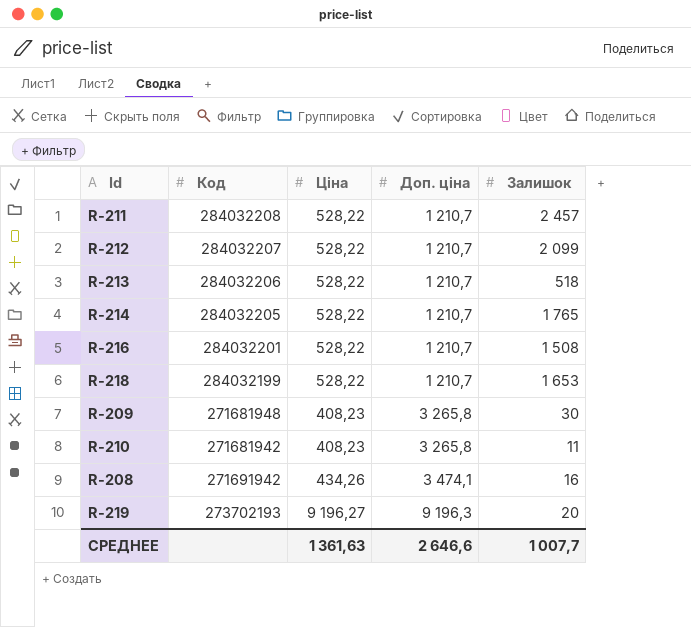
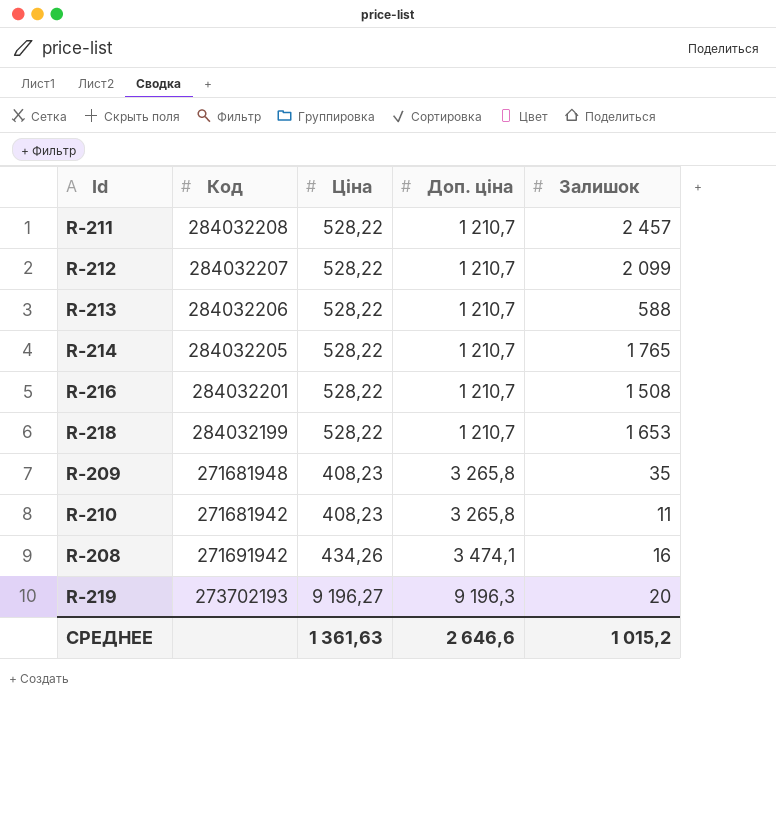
R-213 | Залишок: 518 -> 588
R-209 | Залишок: 30 -> 35
СРЕДНЕЕ | Залишок: 1 007,7 -> 1 015,2

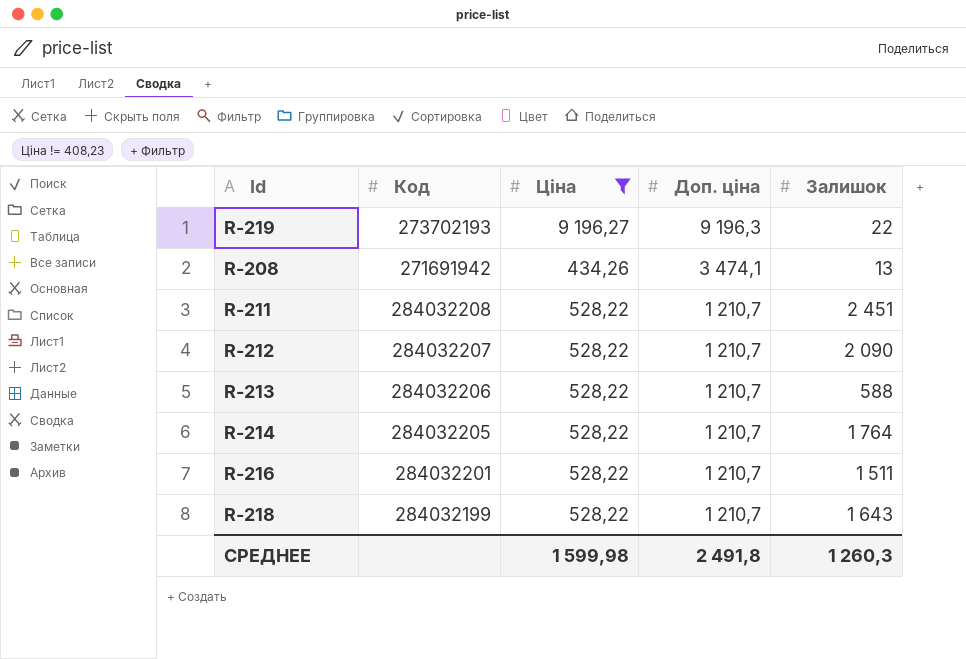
filter: none -> Ціна != 408,23
row order: Доп. ціна ascending -> Доп. ціна descending
R-219 | Залишок: 20 -> 22
R-208 | Залишок: 16 -> 13
R-211 | Залишок: 2 457 -> 2 451
R-212 | Залишок: 2 099 -> 2 090
R-214 | Залишок: 1 765 -> 1 764
R-216 | Залишок: 1 508 -> 1 511
R-218 | Залишок: 1 653 -> 1 643
СРЕДНЕЕ | Ціна: 1 361,63 -> 1 599,98
СРЕДНЕЕ | Доп. ціна: 2 646,6 -> 2 491,8
СРЕДНЕЕ | Залишок: 1 015,2 -> 1 260,3

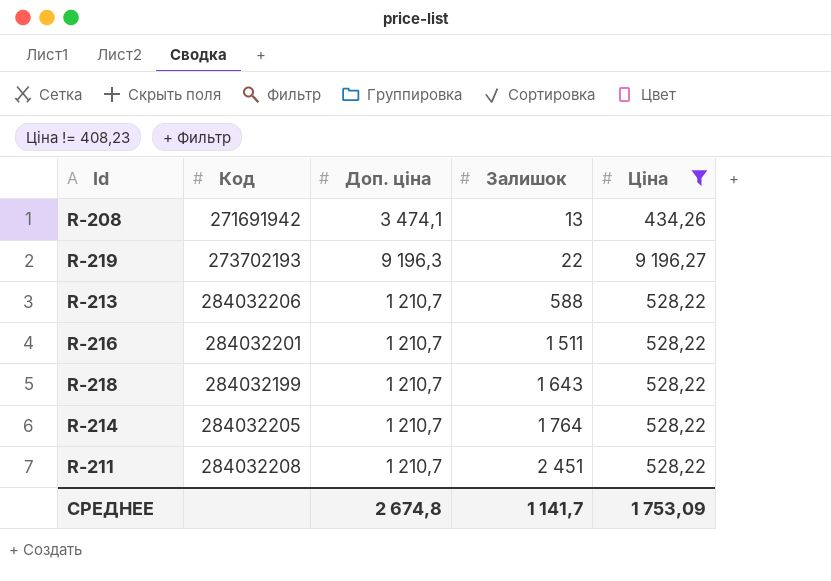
row order: Доп. ціна descending -> Залишок ascending
column Ціна | position: 3 -> 5
row R-212: 284032207 | 528,22 | 1 210,7 | 2 090 -> none
СРЕДНЕЕ | Доп. ціна: 2 491,8 -> 2 674,8
СРЕДНЕЕ | Залишок: 1 260,3 -> 1 141,7
СРЕДНЕЕ | Ціна: 1 599,98 -> 1 753,09

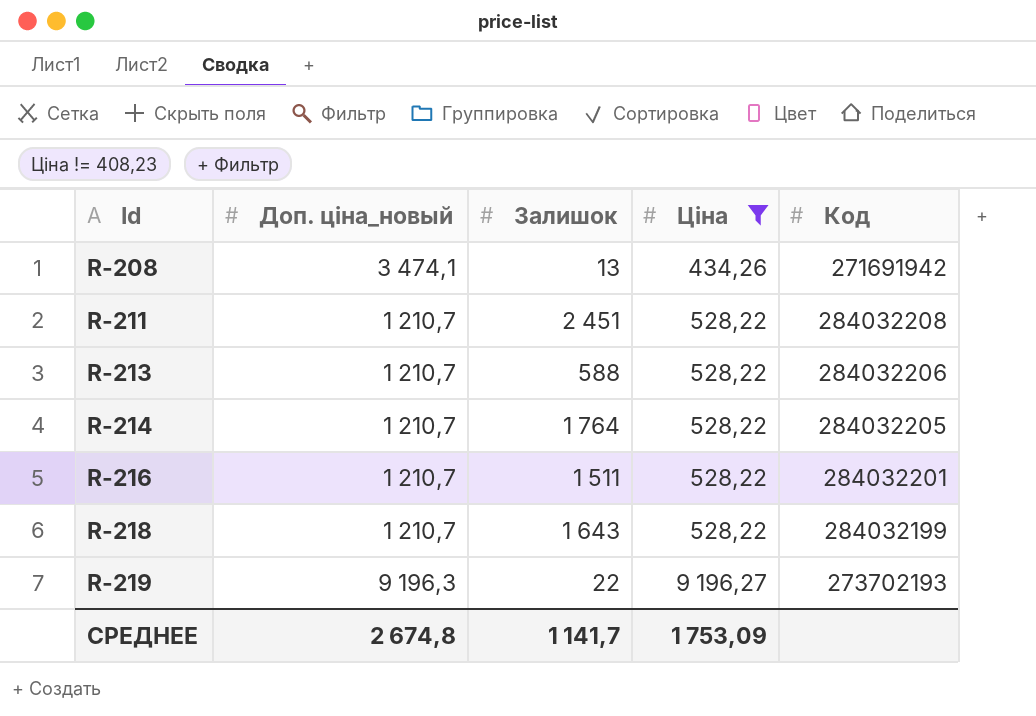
row order: Залишок ascending -> Id ascending
column name: Доп. ціна -> Доп. ціна_новый
column Код | position: 2 -> 5

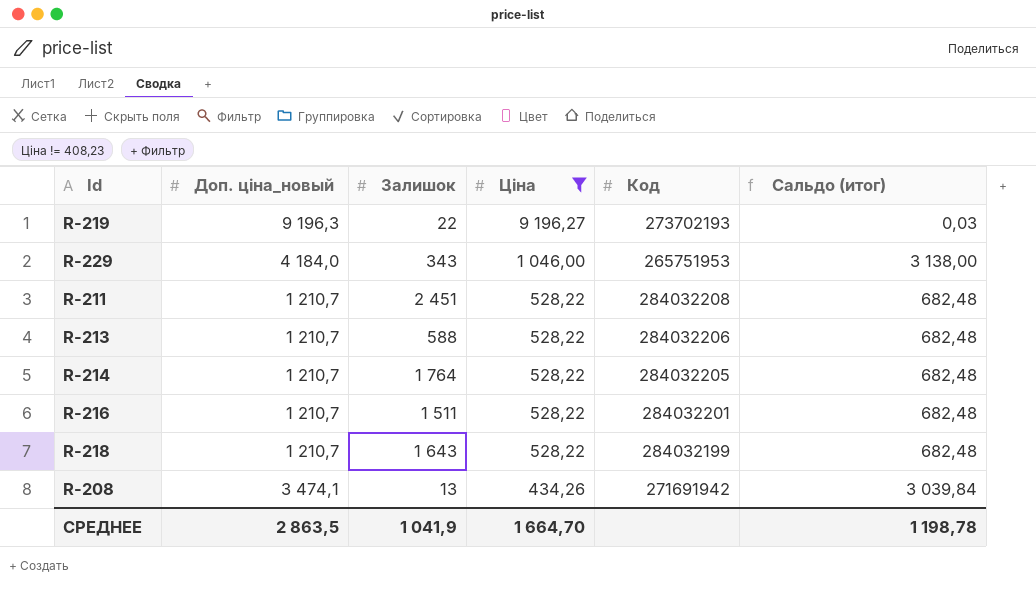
row order: Id ascending -> Ціна descending
column Сальдо (итог) | formula: none -> [Доп. ціна_новый] - [Ціна]
row R-229: none -> 4 184,0 | 343 | 1 046,00 | 265751953 | 3 138,00
СРЕДНЕЕ | Доп. ціна_новый: 2 674,8 -> 2 863,5
СРЕДНЕЕ | Залишок: 1 141,7 -> 1 041,9
СРЕДНЕЕ | Ціна: 1 753,09 -> 1 664,70

